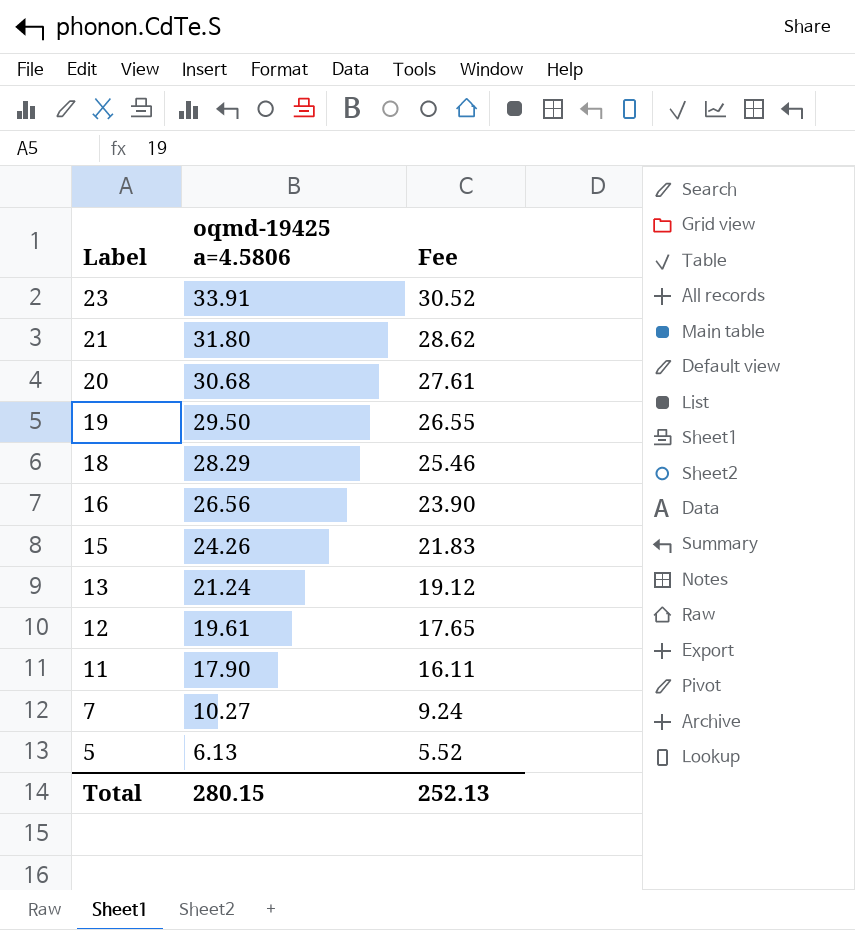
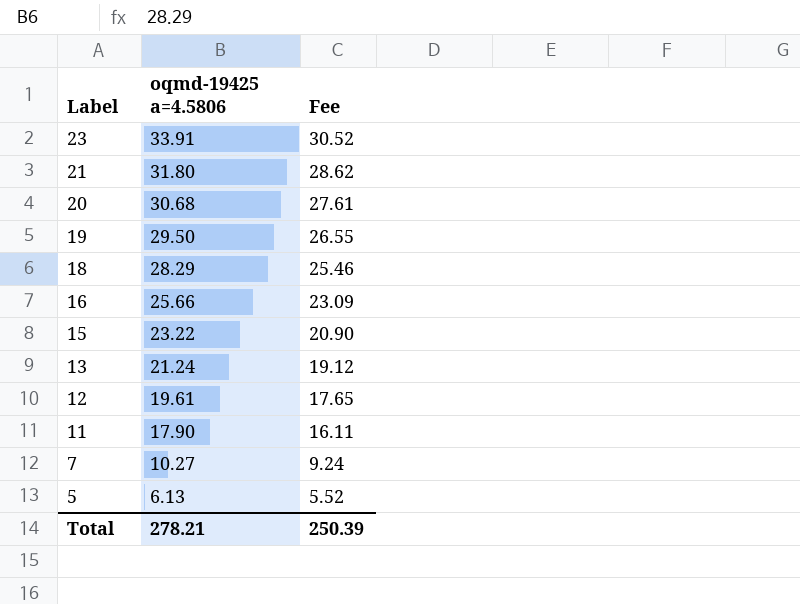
16 | oqmd-19425 a=4.5806: 26.56 -> 25.66
16 | Fee: 23.90 -> 23.09
15 | oqmd-19425 a=4.5806: 24.26 -> 23.22
15 | Fee: 21.83 -> 20.90
Total | oqmd-19425 a=4.5806: 280.15 -> 278.21
Total | Fee: 252.13 -> 250.39

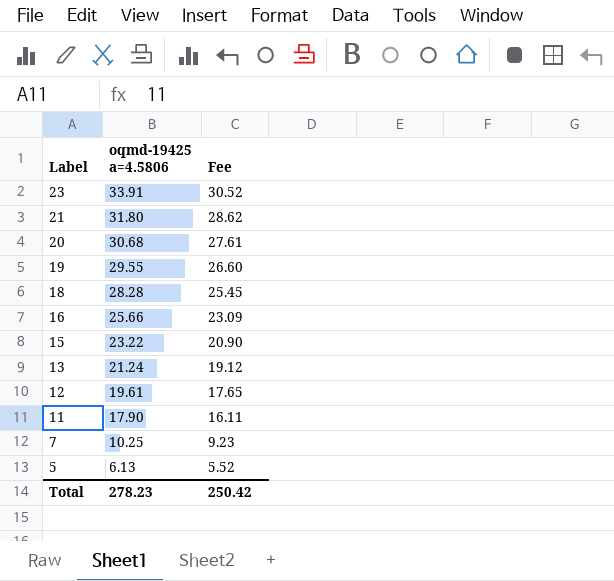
19 | oqmd-19425 a=4.5806: 29.50 -> 29.55
19 | Fee: 26.55 -> 26.60
18 | oqmd-19425 a=4.5806: 28.29 -> 28.28
18 | Fee: 25.46 -> 25.45
7 | oqmd-19425 a=4.5806: 10.27 -> 10.25
7 | Fee: 9.24 -> 9.23
Total | oqmd-19425 a=4.5806: 278.21 -> 278.23
Total | Fee: 250.39 -> 250.42

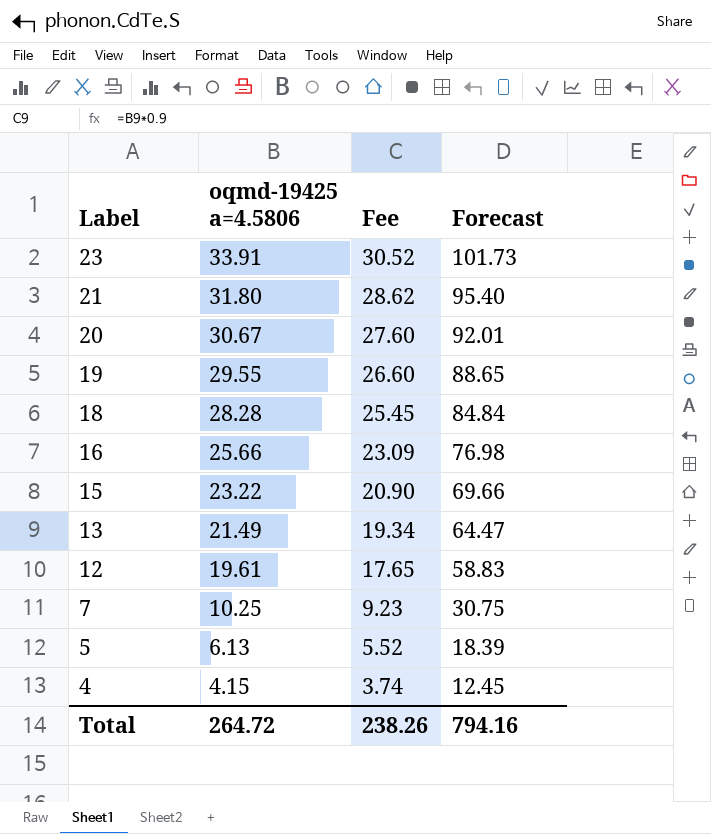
column Forecast | formula: none -> [oqmd-19425 a=4.5806] * 3
row 11: 17.90 | 16.11 -> none
20 | oqmd-19425 a=4.5806: 30.68 -> 30.67
20 | Fee: 27.61 -> 27.60
13 | oqmd-19425 a=4.5806: 21.24 -> 21.49
13 | Fee: 19.12 -> 19.34
row 4: none -> 4.15 | 3.74 | 12.45
Total | oqmd-19425 a=4.5806: 278.23 -> 264.72
Total | Fee: 250.42 -> 238.26

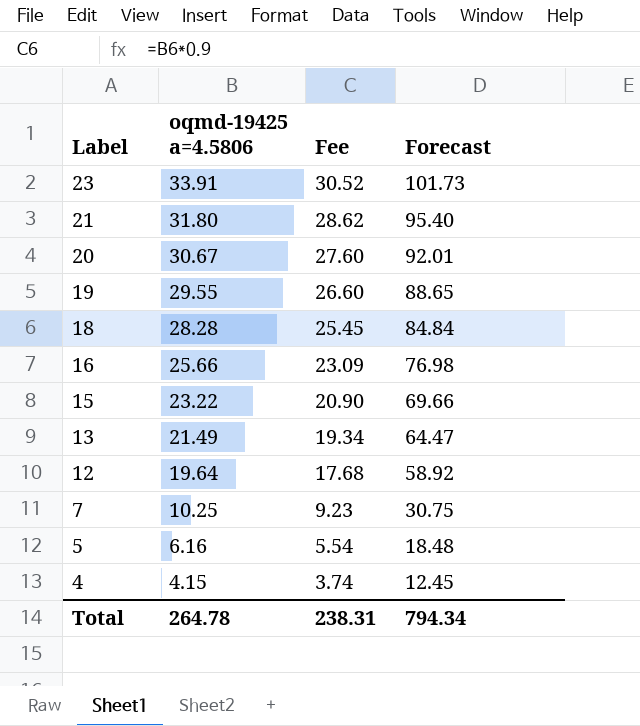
12 | oqmd-19425 a=4.5806: 19.61 -> 19.64
12 | Fee: 17.65 -> 17.68
12 | Forecast: 58.83 -> 58.92
5 | oqmd-19425 a=4.5806: 6.13 -> 6.16
5 | Fee: 5.52 -> 5.54
5 | Forecast: 18.39 -> 18.48
Total | oqmd-19425 a=4.5806: 264.72 -> 264.78
Total | Fee: 238.26 -> 238.31
Total | Forecast: 794.16 -> 794.34

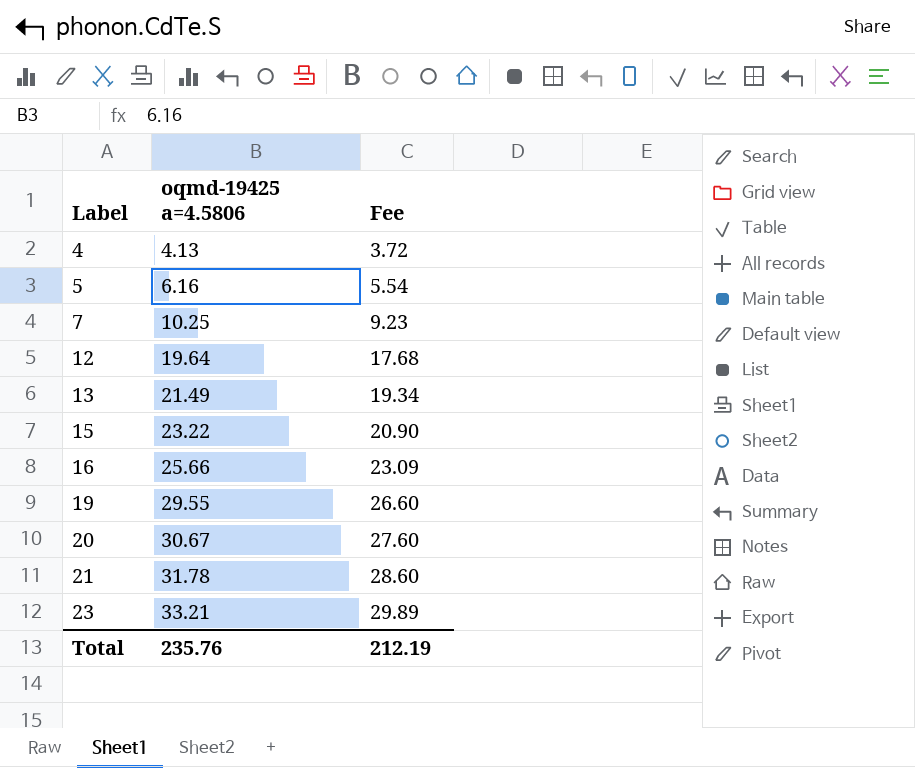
row order: Label descending -> Label ascending
column Forecast | formula: [oqmd-19425 a=4.5806] * 3 -> none
row 18: 28.28 | 25.45 | 84.84 -> none
4 | oqmd-19425 a=4.5806: 4.15 -> 4.13
4 | Fee: 3.74 -> 3.72
21 | oqmd-19425 a=4.5806: 31.80 -> 31.78
21 | Fee: 28.62 -> 28.60
23 | oqmd-19425 a=4.5806: 33.91 -> 33.21
23 | Fee: 30.52 -> 29.89
Total | oqmd-19425 a=4.5806: 264.78 -> 235.76
Total | Fee: 238.31 -> 212.19

